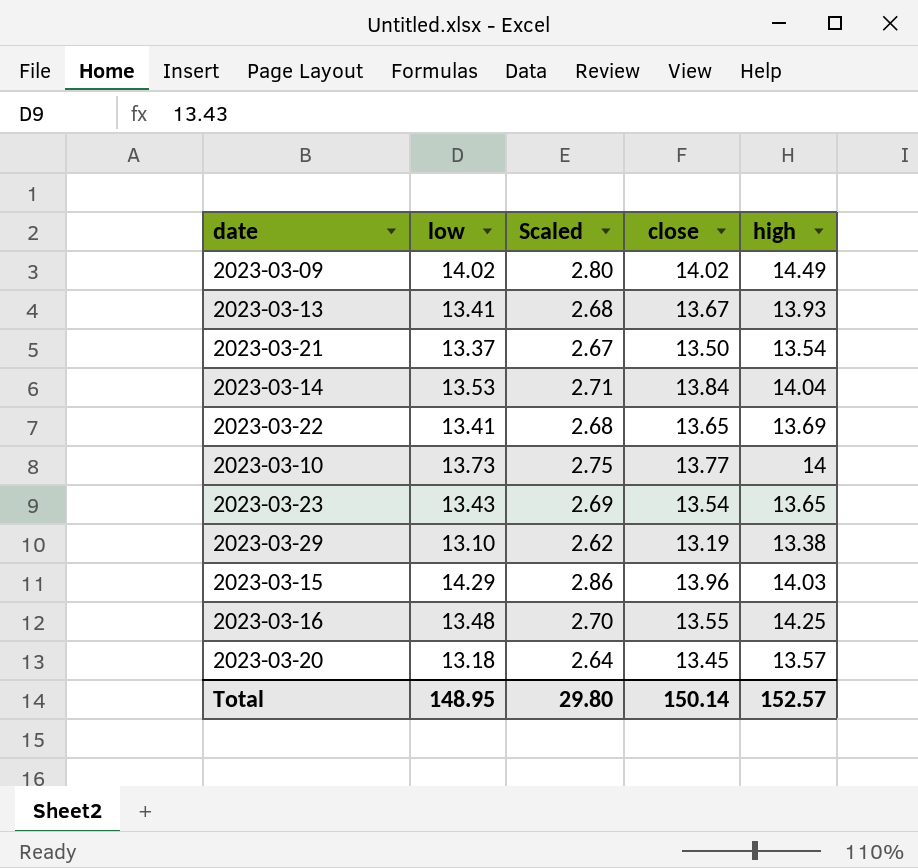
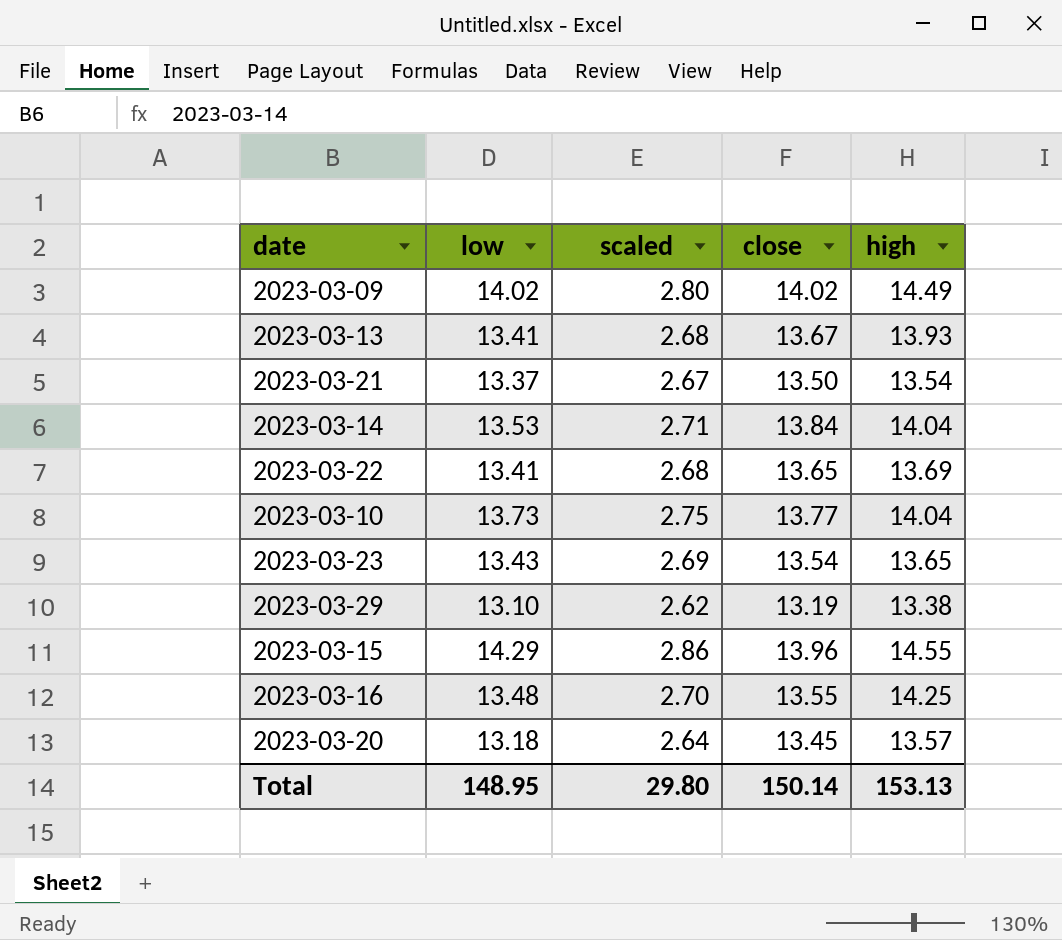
column name: Scaled -> scaled
2023-03-10 | high: 14 -> 14.04
2023-03-15 | high: 14.03 -> 14.55
Total | high: 152.57 -> 153.13

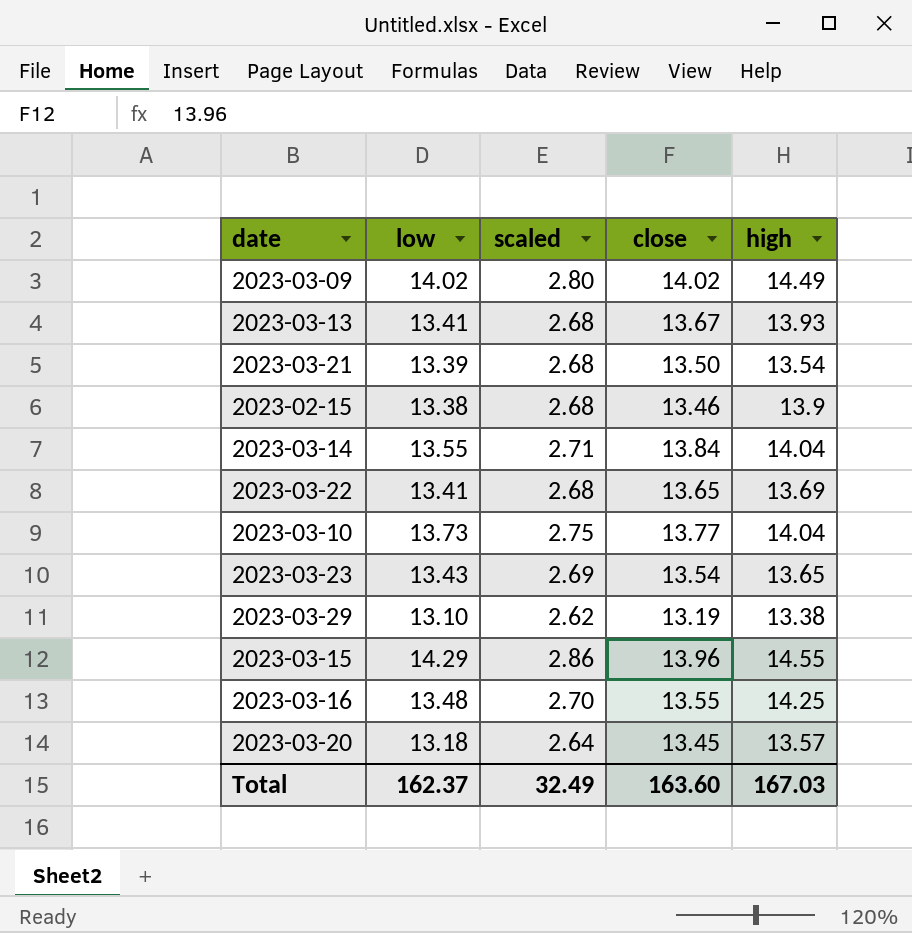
2023-03-21 | low: 13.37 -> 13.39
2023-03-21 | scaled: 2.67 -> 2.68
row 2023-02-15: none -> 13.38 | 2.68 | 13.46 | 13.9
2023-03-14 | low: 13.53 -> 13.55
Total | low: 148.95 -> 162.37
Total | scaled: 29.80 -> 32.49
Total | close: 150.14 -> 163.60
Total | high: 153.13 -> 167.03

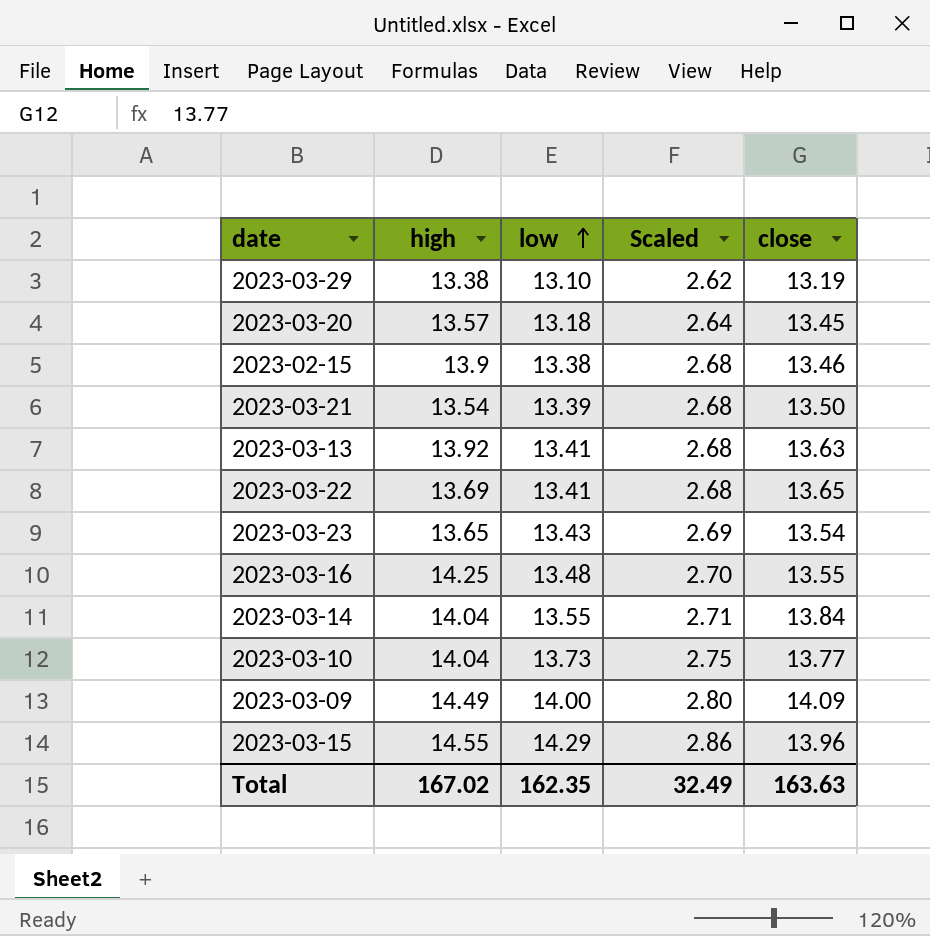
row order: none -> low ascending
column high | position: 5 -> 2
column name: scaled -> Scaled
2023-03-13 | high: 13.93 -> 13.92
2023-03-13 | close: 13.67 -> 13.63
2023-03-09 | low: 14.02 -> 14.00
2023-03-09 | close: 14.02 -> 14.09
Total | high: 167.03 -> 167.02
Total | low: 162.37 -> 162.35
Total | close: 163.60 -> 163.63

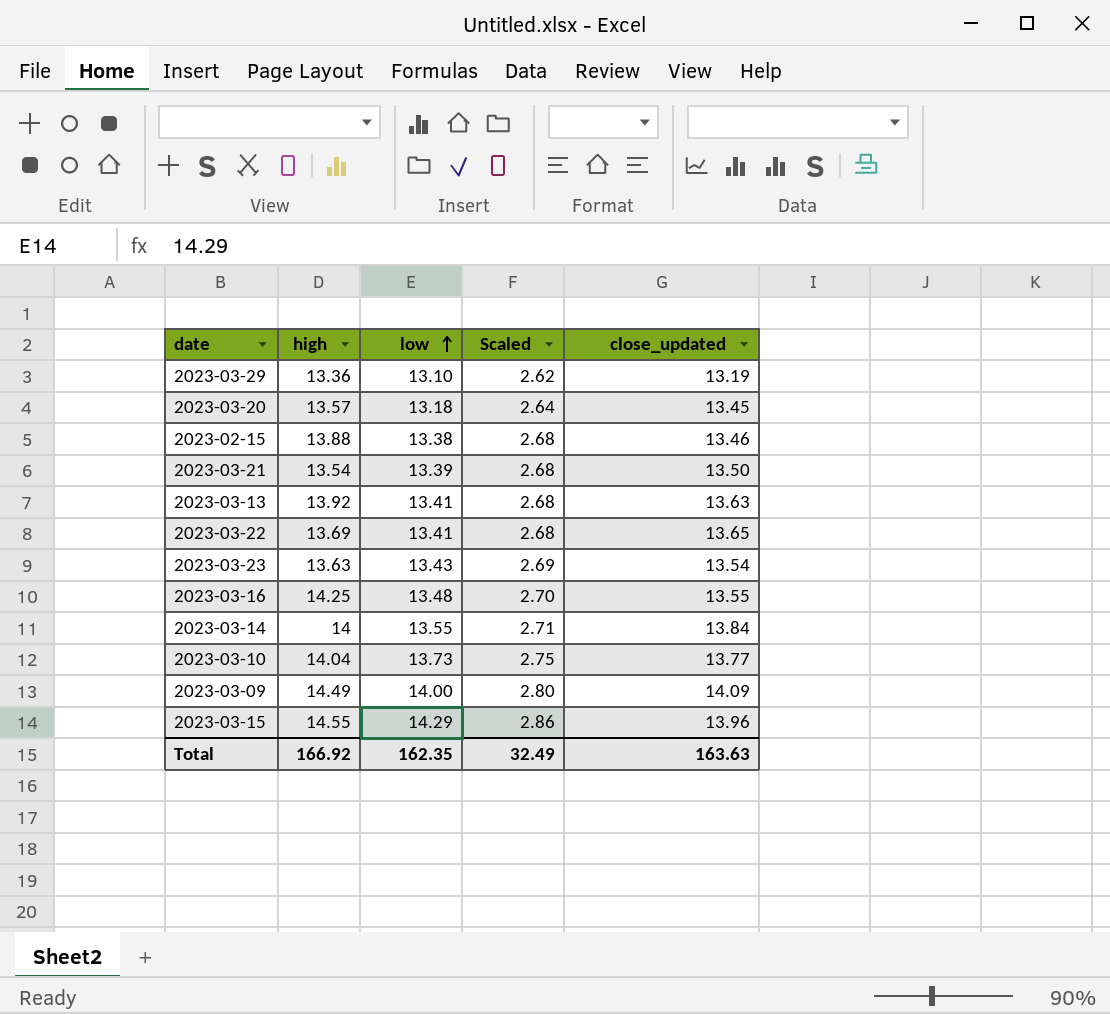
column name: close -> close_updated
2023-03-29 | high: 13.38 -> 13.36
2023-02-15 | high: 13.9 -> 13.88
2023-03-23 | high: 13.65 -> 13.63
2023-03-14 | high: 14.04 -> 14
Total | high: 167.02 -> 166.92

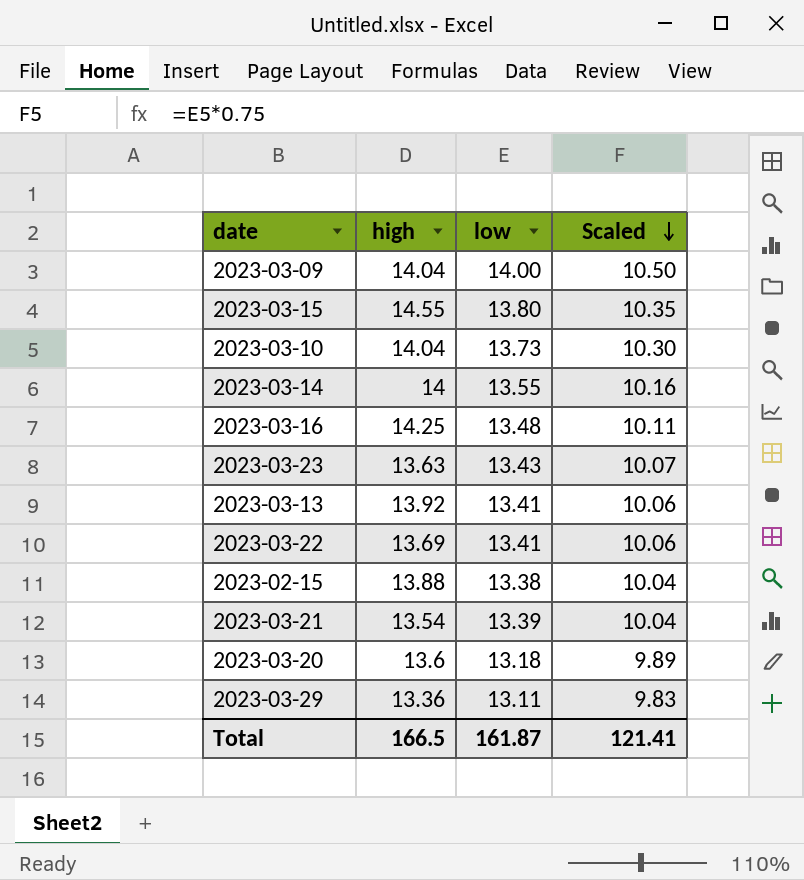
row order: low ascending -> Scaled descending
column close_updated | position: 5 -> none
column Scaled | formula: [low] * 0.2 -> [low] * 0.75
2023-03-09 | high: 14.49 -> 14.04
2023-03-15 | low: 14.29 -> 13.80
2023-03-20 | high: 13.57 -> 13.6
2023-03-29 | low: 13.10 -> 13.11
Total | high: 166.92 -> 166.5
Total | low: 162.35 -> 161.87
Total | Scaled: 32.49 -> 121.41

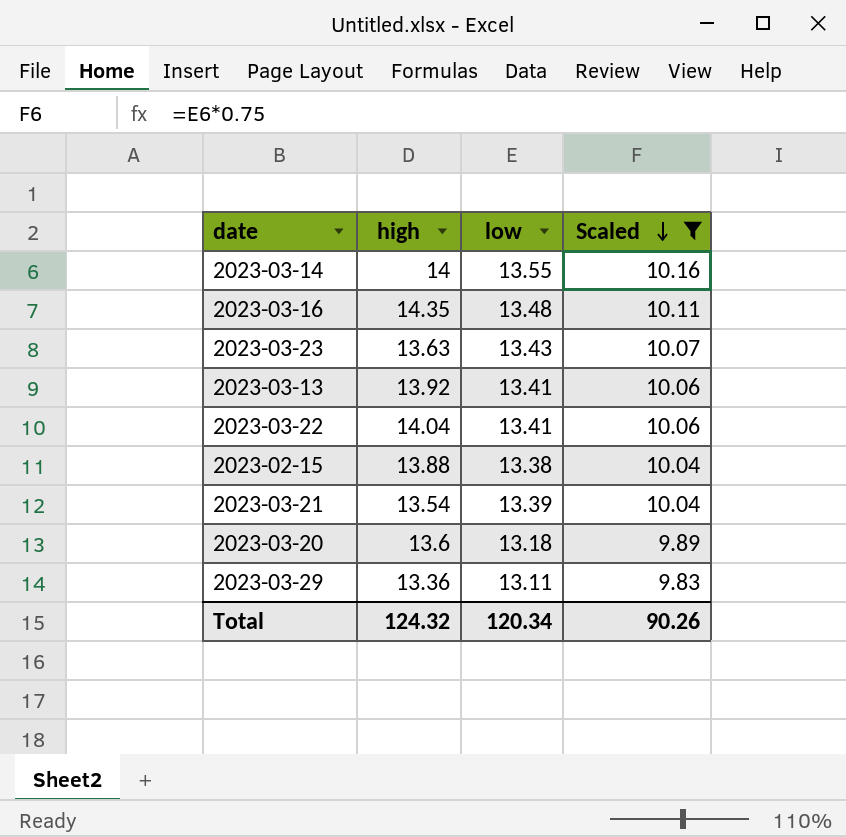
filter: none -> Scaled <= 10.16
2023-03-16 | high: 14.25 -> 14.35
2023-03-22 | high: 13.69 -> 14.04
Total | high: 166.5 -> 124.32
Total | low: 161.87 -> 120.34
Total | Scaled: 121.41 -> 90.26

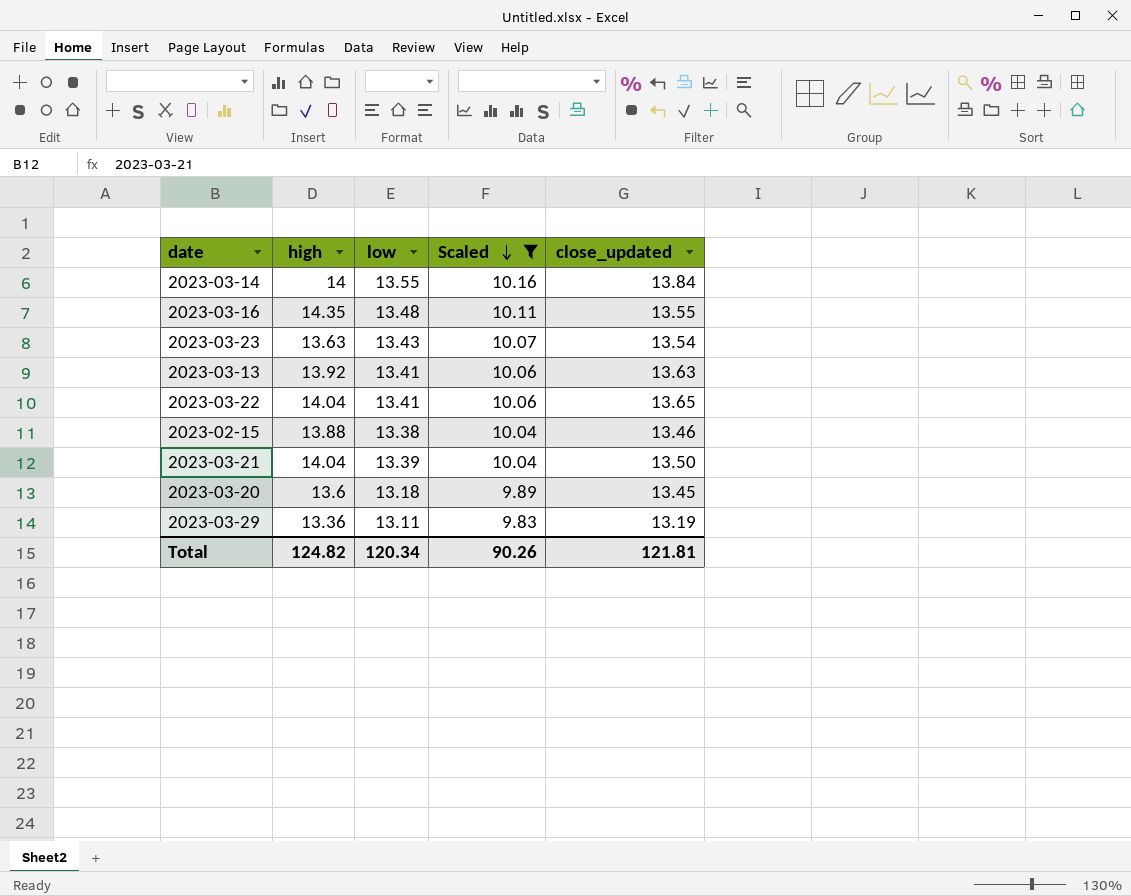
column close_updated | position: none -> 5
2023-03-21 | high: 13.54 -> 14.04
Total | high: 124.32 -> 124.82

